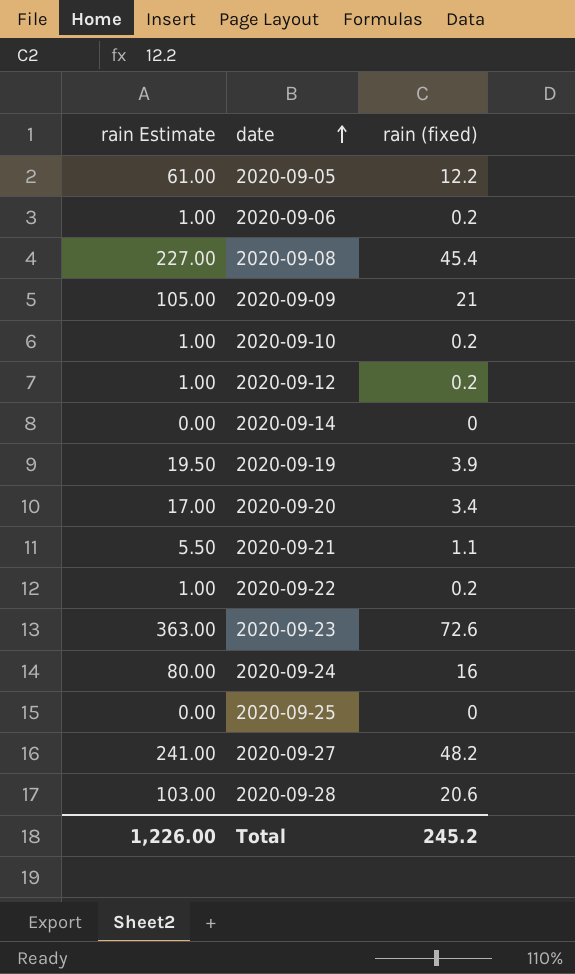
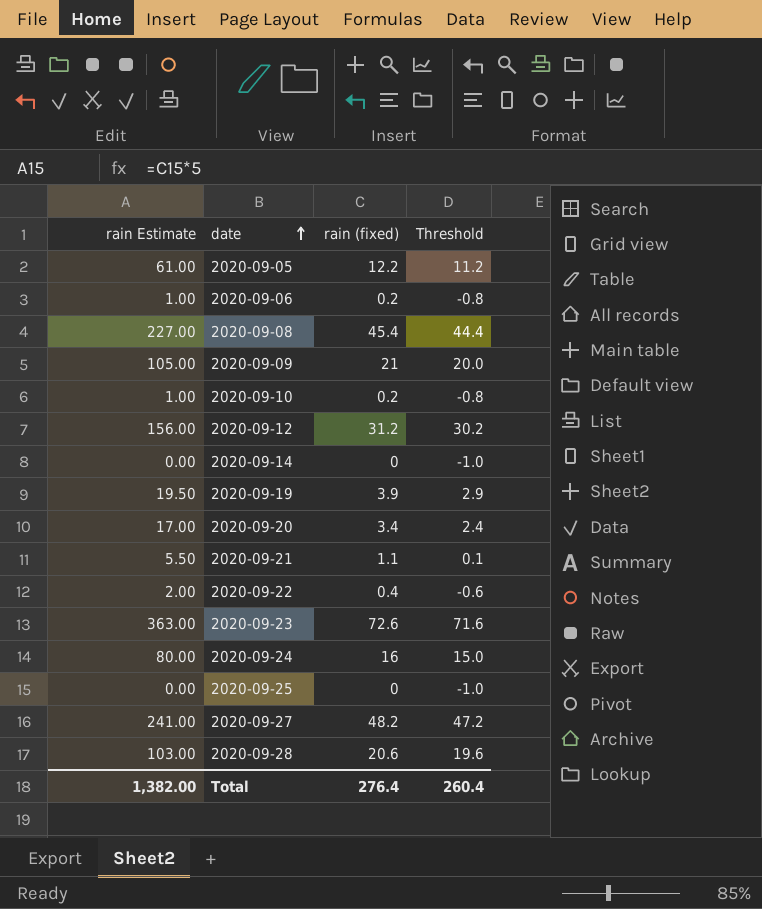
column Threshold | formula: none -> [rain (fixed)] - 1
2020-09-12 | rain Estimate: 1.00 -> 156.00
2020-09-12 | rain (fixed): 0.2 -> 31.2
2020-09-22 | rain Estimate: 1.00 -> 2.00
2020-09-22 | rain (fixed): 0.2 -> 0.4
Total | rain Estimate: 1,226.00 -> 1,382.00
Total | rain (fixed): 245.2 -> 276.4

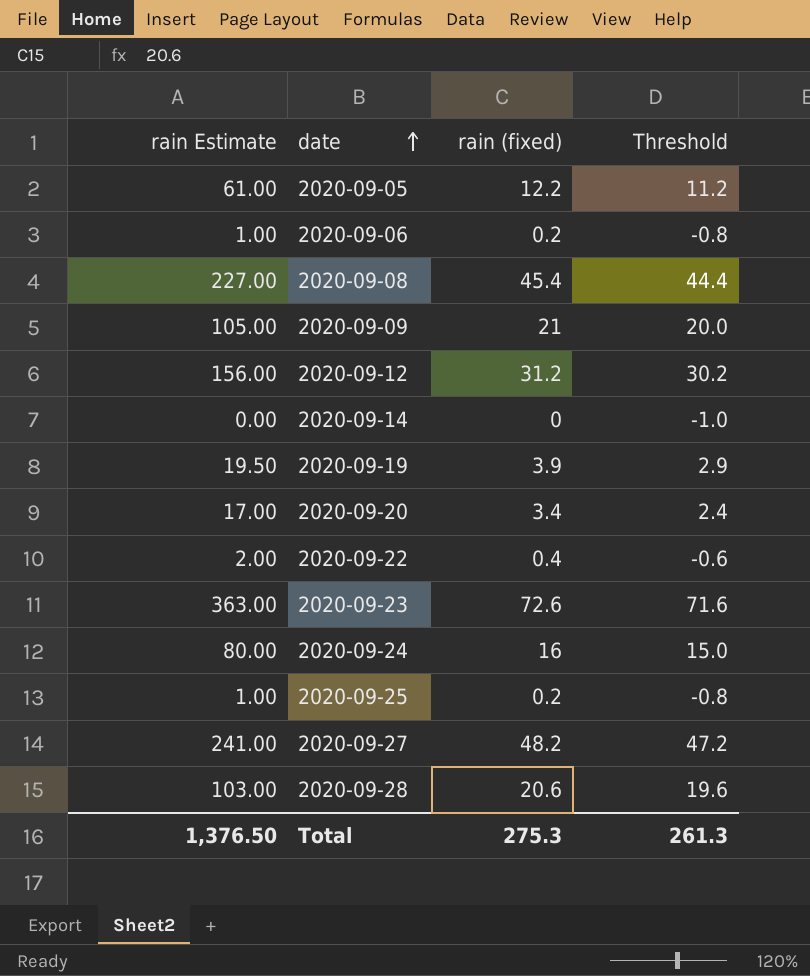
row 2020-09-10: 1.00 | 0.2 | -0.8 -> none
row 2020-09-21: 5.50 | 1.1 | 0.1 -> none
2020-09-25 | rain Estimate: 0.00 -> 1.00
2020-09-25 | rain (fixed): 0 -> 0.2
2020-09-25 | Threshold: -1.0 -> -0.8
Total | rain Estimate: 1,382.00 -> 1,376.50
Total | rain (fixed): 276.4 -> 275.3
Total | Threshold: 260.4 -> 261.3

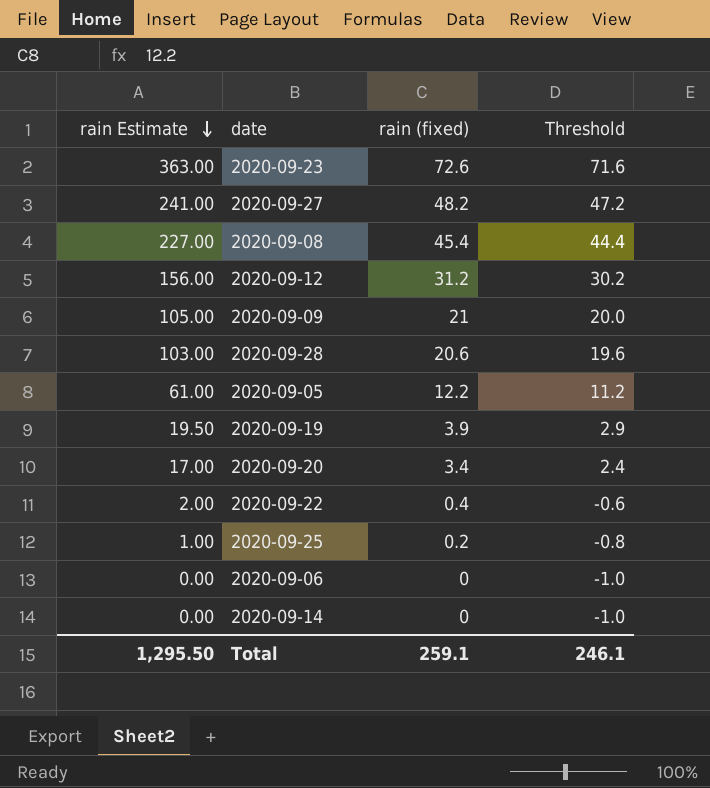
row order: date ascending -> rain Estimate descending
row 2020-09-24: 80.00 | 16 | 15.0 -> none
2020-09-06 | rain Estimate: 1.00 -> 0.00
2020-09-06 | rain (fixed): 0.2 -> 0
2020-09-06 | Threshold: -0.8 -> -1.0
Total | rain Estimate: 1,376.50 -> 1,295.50
Total | rain (fixed): 275.3 -> 259.1
Total | Threshold: 261.3 -> 246.1

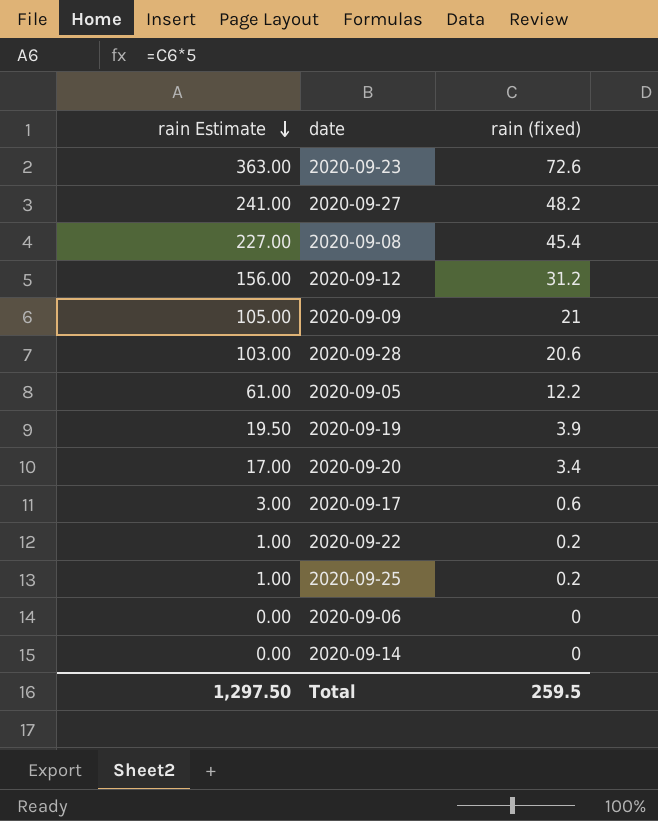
column Threshold | formula: [rain (fixed)] - 1 -> none
row 2020-09-17: none -> 3.00 | 0.6
2020-09-22 | rain Estimate: 2.00 -> 1.00
2020-09-22 | rain (fixed): 0.4 -> 0.2
Total | rain Estimate: 1,295.50 -> 1,297.50
Total | rain (fixed): 259.1 -> 259.5

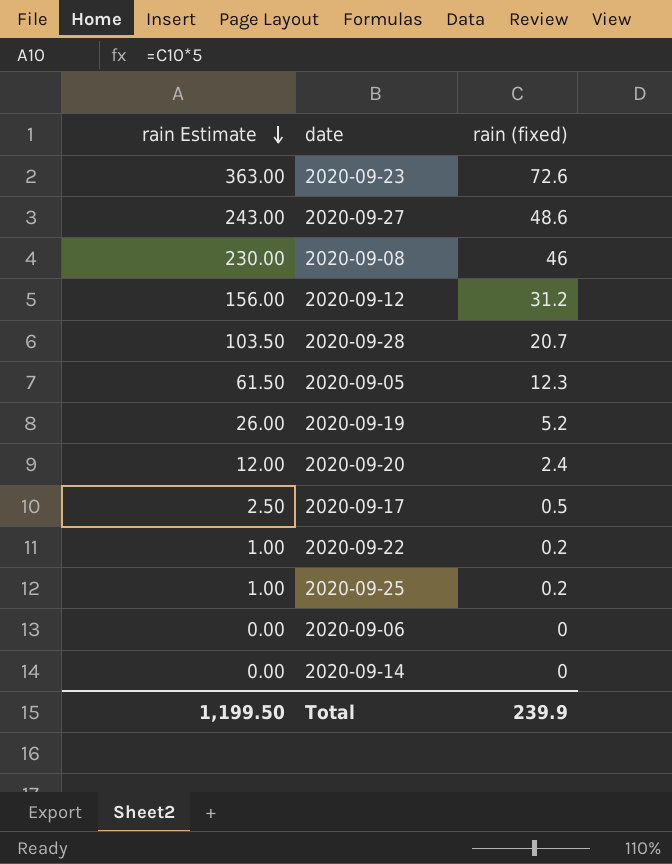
row 2020-09-09: 105.00 | 21 -> none
2020-09-27 | rain Estimate: 241.00 -> 243.00
2020-09-27 | rain (fixed): 48.2 -> 48.6
2020-09-08 | rain Estimate: 227.00 -> 230.00
2020-09-08 | rain (fixed): 45.4 -> 46
2020-09-28 | rain Estimate: 103.00 -> 103.50
2020-09-28 | rain (fixed): 20.6 -> 20.7
2020-09-05 | rain Estimate: 61.00 -> 61.50
2020-09-05 | rain (fixed): 12.2 -> 12.3
2020-09-19 | rain Estimate: 19.50 -> 26.00
2020-09-19 | rain (fixed): 3.9 -> 5.2
2020-09-20 | rain Estimate: 17.00 -> 12.00
2020-09-20 | rain (fixed): 3.4 -> 2.4
2020-09-17 | rain Estimate: 3.00 -> 2.50
2020-09-17 | rain (fixed): 0.6 -> 0.5
Total | rain Estimate: 1,297.50 -> 1,199.50
Total | rain (fixed): 259.5 -> 239.9

